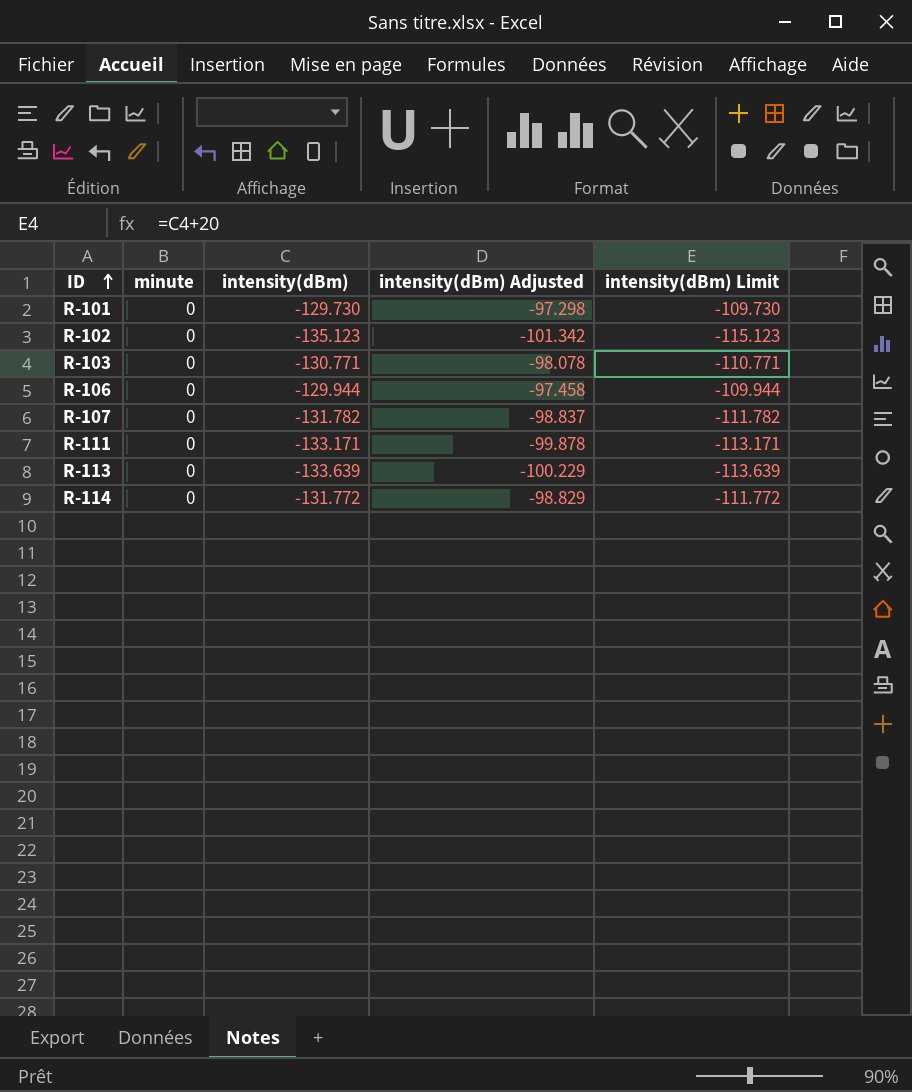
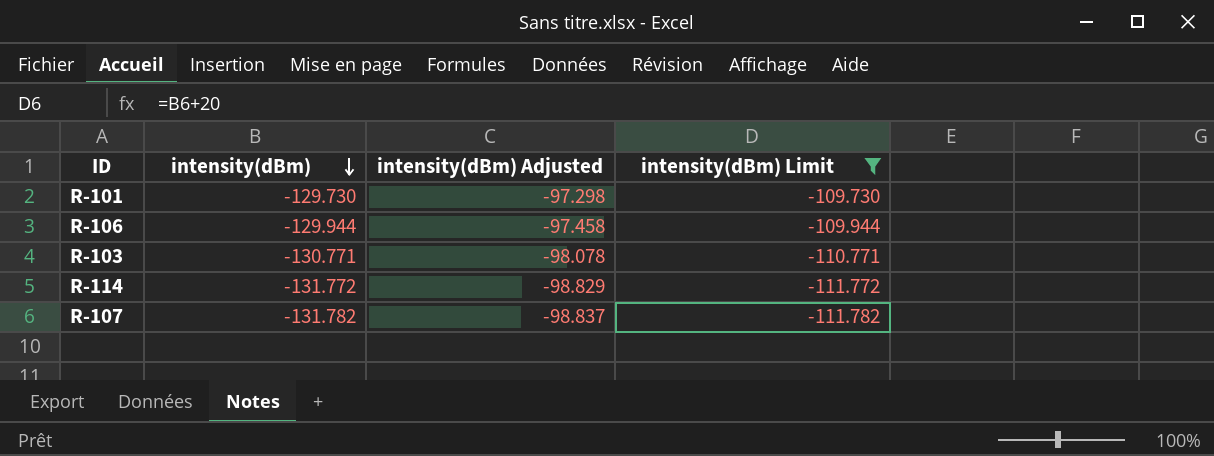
filter: none -> intensity(dBm) Limit >= -111.782
row order: ID ascending -> intensity(dBm) descending
column minute | position: 2 -> none

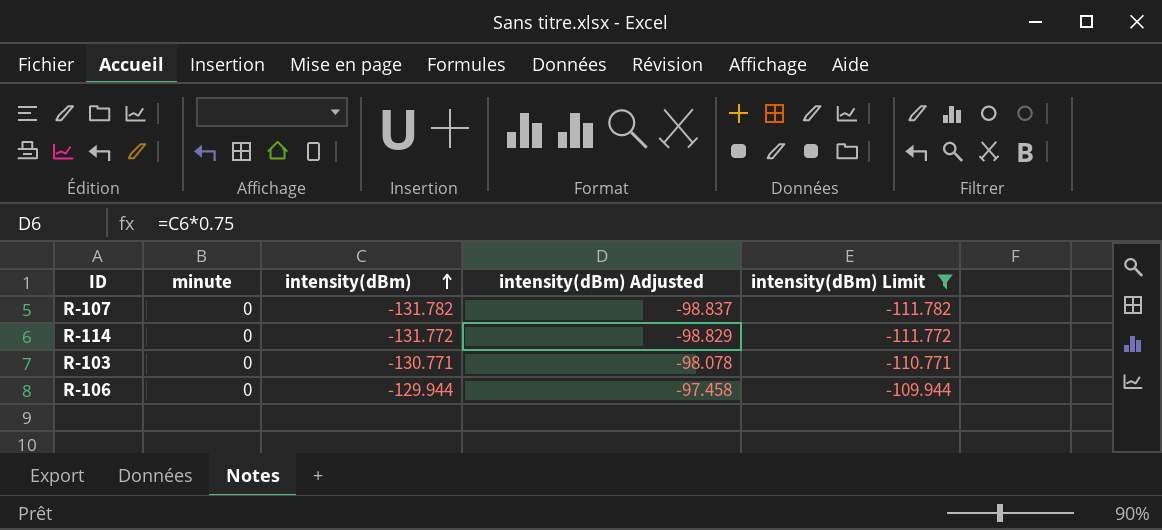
row order: intensity(dBm) descending -> intensity(dBm) ascending
column minute | position: none -> 2
row R-101: -129.730 | -97.298 | -109.730 -> none

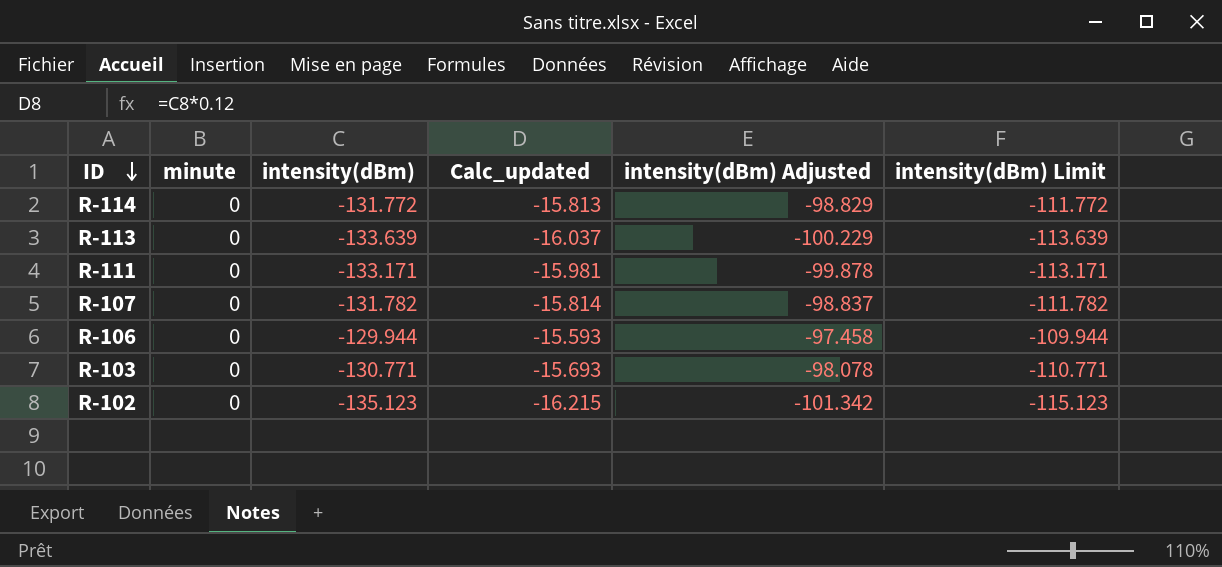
filter: intensity(dBm) Limit >= -111.782 -> none
row order: intensity(dBm) ascending -> ID descending
column Calc_updated | formula: none -> [intensity(dBm)] * 0.12

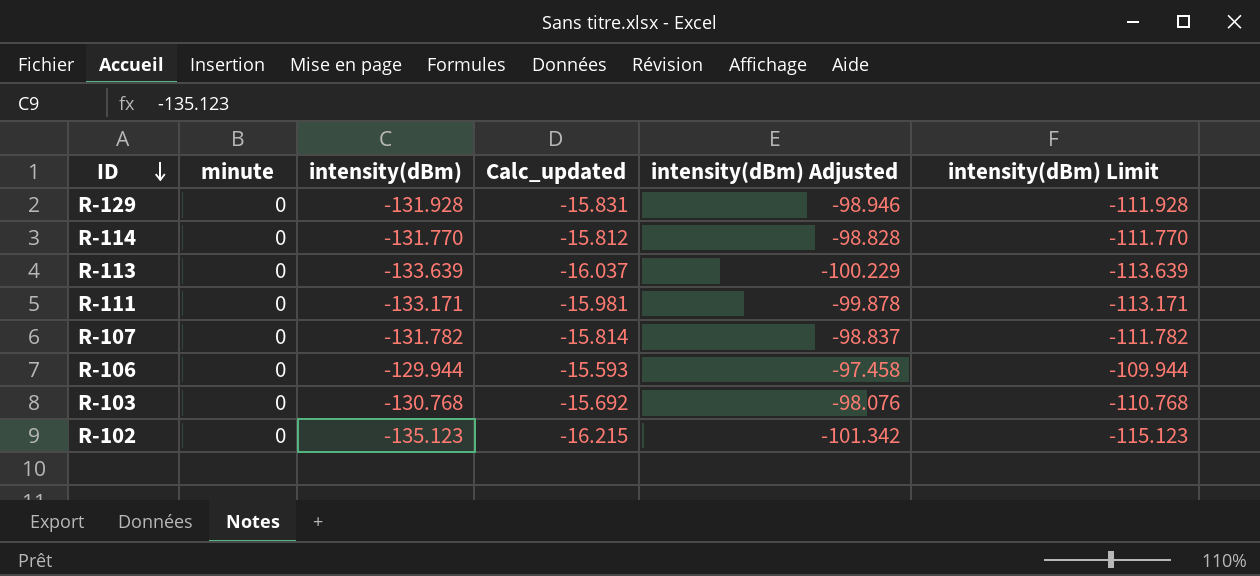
row R-129: none -> 0 | -131.928 | -15.831 | -98.946 | -111.928
R-114 | intensity(dBm): -131.772 -> -131.770
R-114 | Calc_updated: -15.813 -> -15.812
R-114 | intensity(dBm) Adjusted: -98.829 -> -98.828
R-114 | intensity(dBm) Limit: -111.772 -> -111.770
R-103 | intensity(dBm): -130.771 -> -130.768
R-103 | Calc_updated: -15.693 -> -15.692
R-103 | intensity(dBm) Adjusted: -98.078 -> -98.076
R-103 | intensity(dBm) Limit: -110.771 -> -110.768

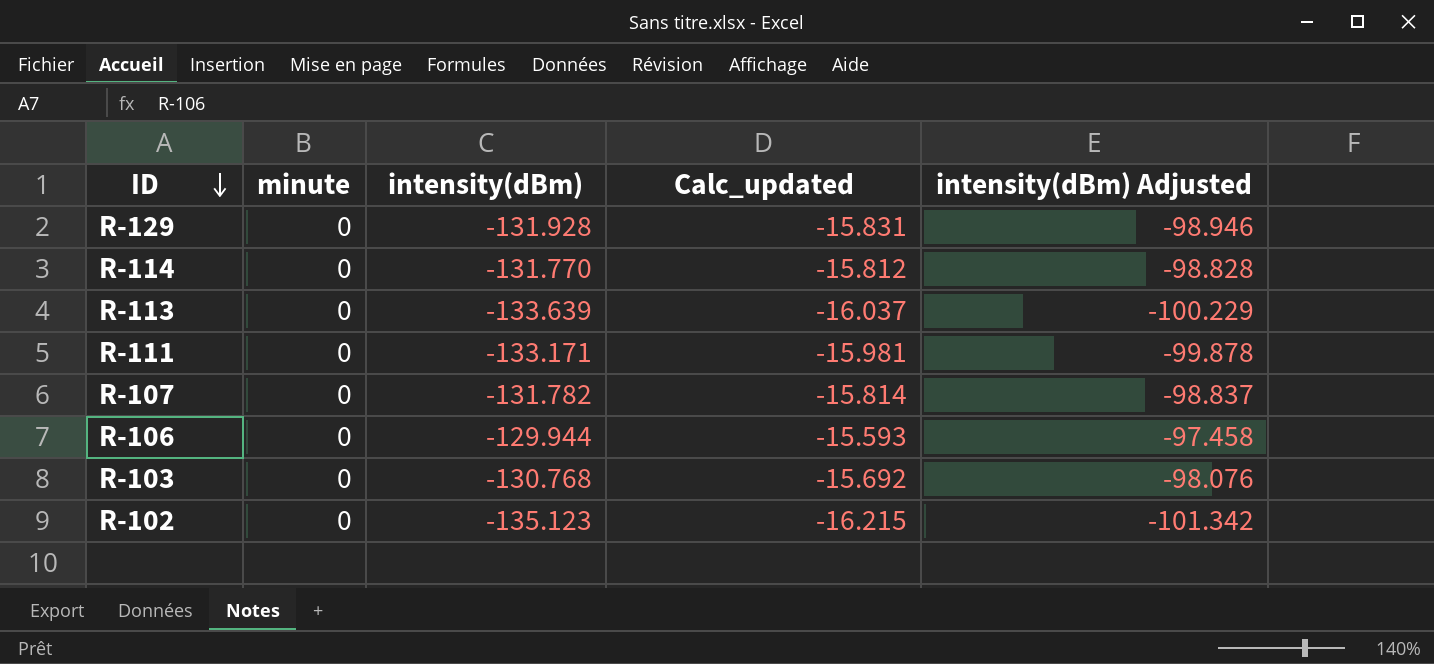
column intensity(dBm) Limit | formula: [intensity(dBm)] + 20 -> none

